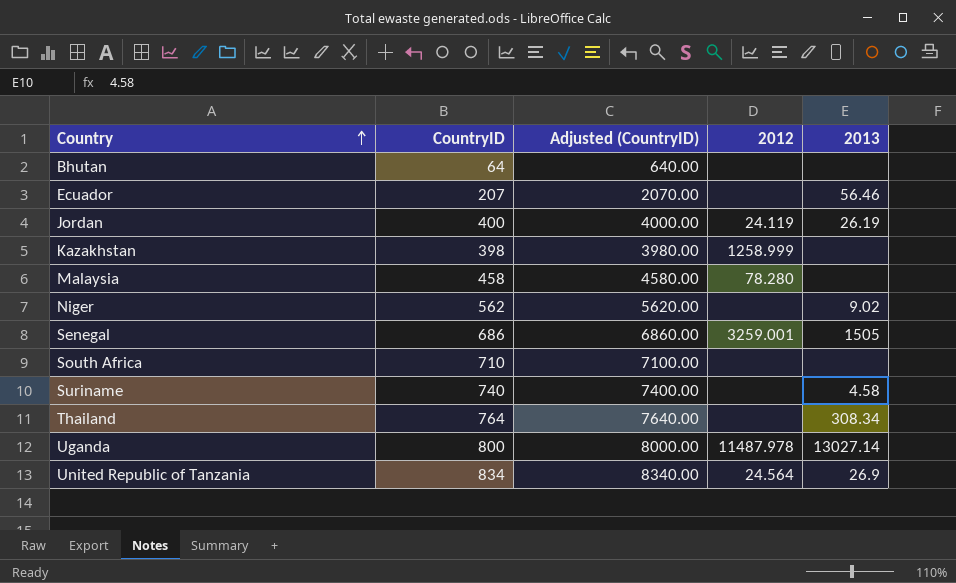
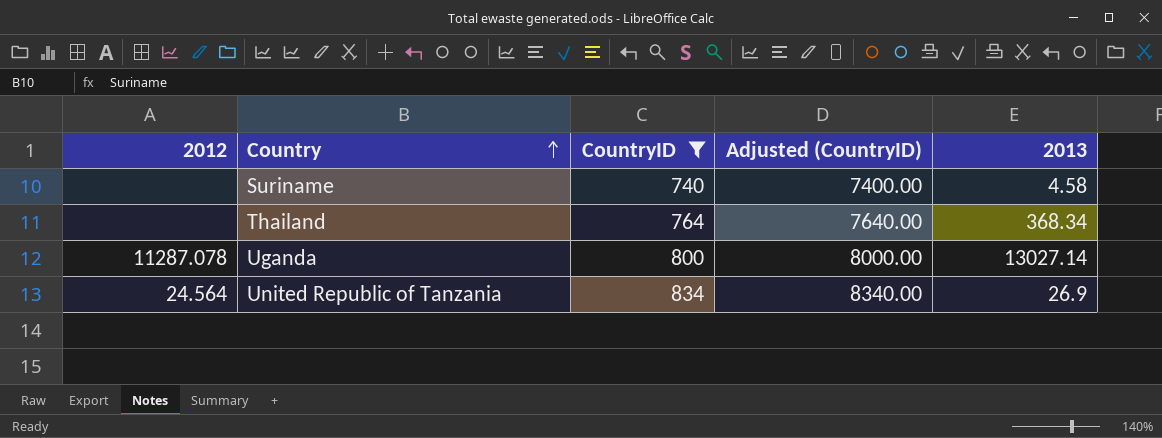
filter: none -> CountryID >= 740
column 2012 | position: 4 -> 1
Thailand | 2013: 308.34 -> 368.34
Uganda | 2012: 11487.978 -> 11287.078

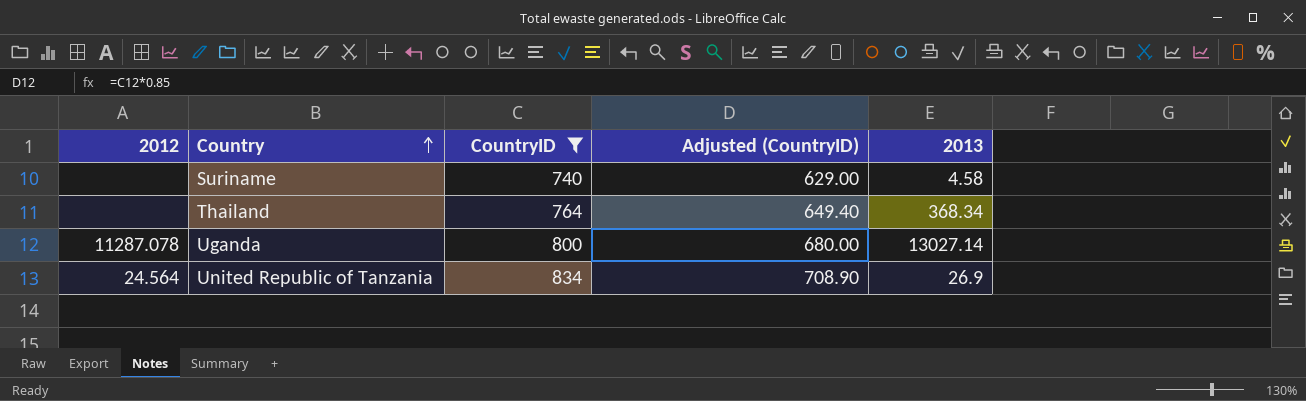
column Adjusted (CountryID) | formula: [CountryID] * 10 -> [CountryID] * 0.85

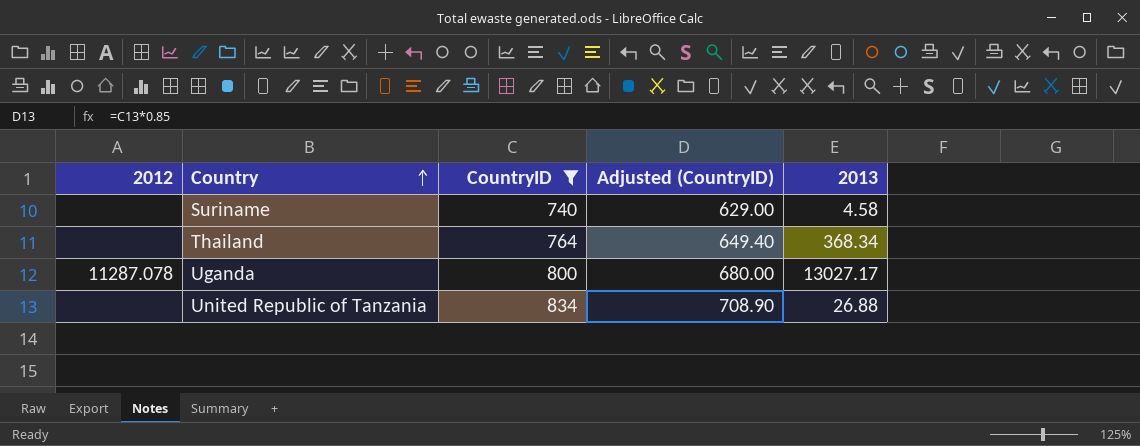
Uganda | 2013: 13027.14 -> 13027.17
United Republic of Tanzania | 2012: 24.564 -> none
United Republic of Tanzania | 2013: 26.9 -> 26.88

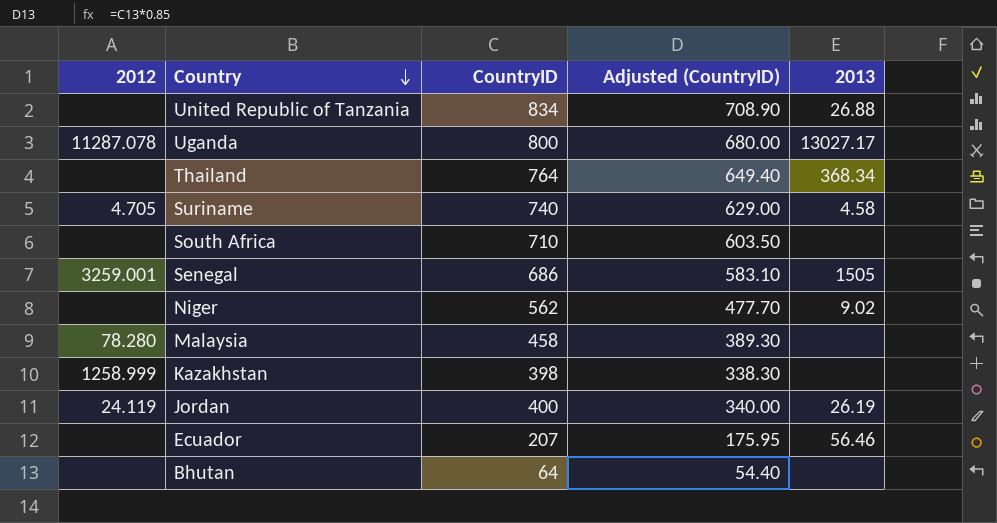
filter: CountryID >= 740 -> none
row order: Country ascending -> Country descending
Suriname | 2012: none -> 4.705

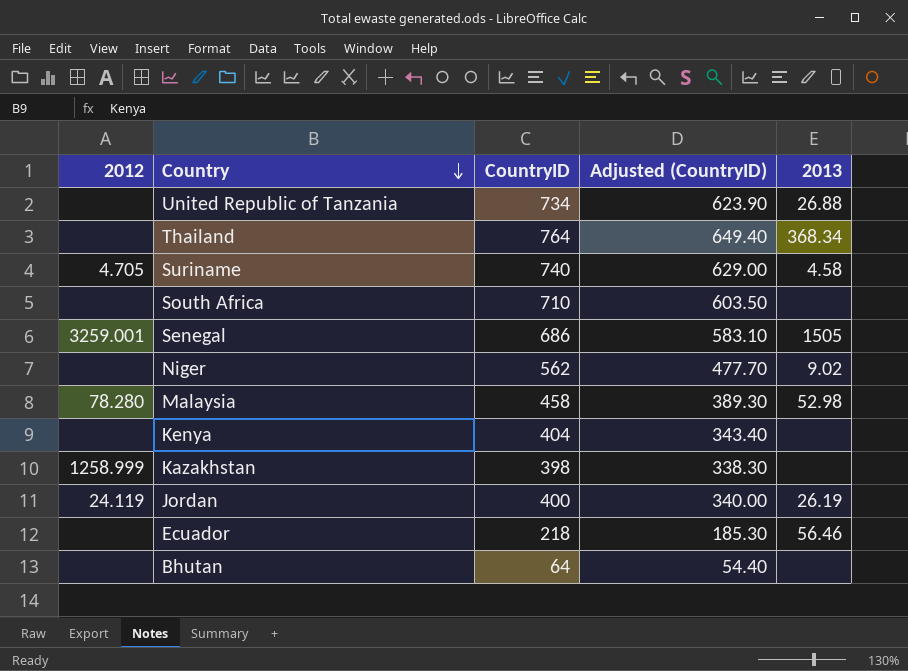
row Uganda: 11287.078 | 800 | 680.00 | 13027.17 -> none
United Republic of Tanzania | CountryID: 834 -> 734
United Republic of Tanzania | Adjusted (CountryID): 708.90 -> 623.90
Malaysia | 2013: none -> 52.98
row Kenya: none -> none | 404 | 343.40 | none
Ecuador | CountryID: 207 -> 218
Ecuador | Adjusted (CountryID): 175.95 -> 185.30

